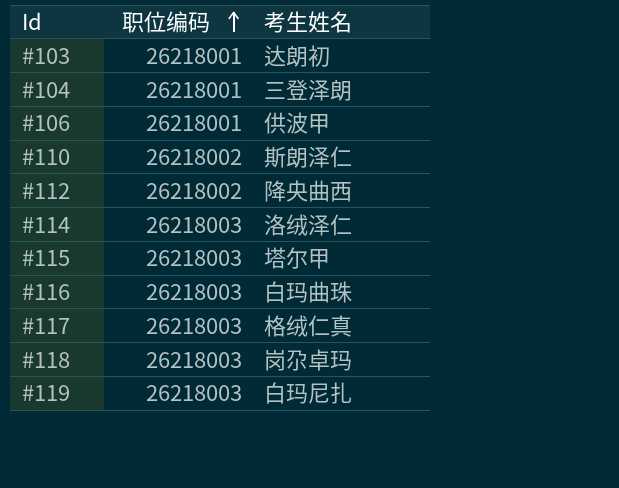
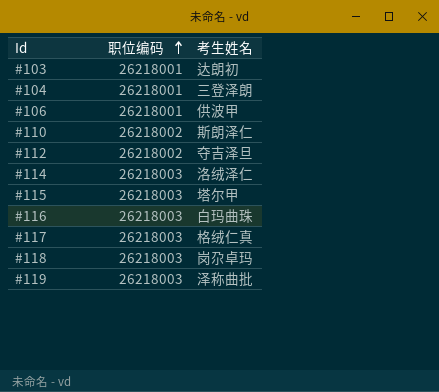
#112 | 考生姓名: 降央曲西 -> 夺吉泽旦
#119 | 考生姓名: 白玛尼扎 -> 泽称曲批

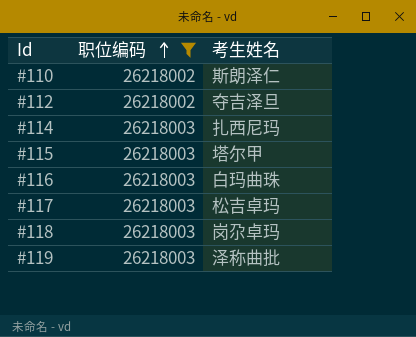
filter: none -> 职位编码 != 26218001
#114 | 考生姓名: 洛绒泽仁 -> 扎西尼玛
#117 | 考生姓名: 格绒仁真 -> 松吉卓玛

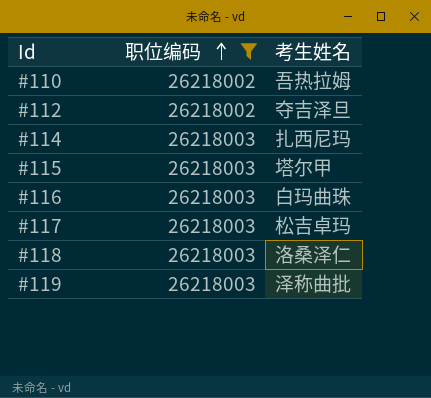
#110 | 考生姓名: 斯朗泽仁 -> 吾热拉姆
#118 | 考生姓名: 岗尕卓玛 -> 洛桑泽仁

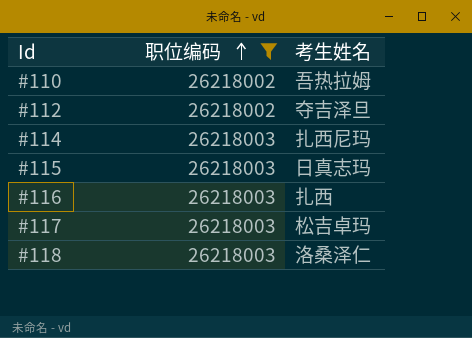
row #119: 26218003 | 泽称曲批 -> none
#115 | 考生姓名: 塔尔甲 -> 日真志玛
#116 | 考生姓名: 白玛曲珠 -> 扎西

